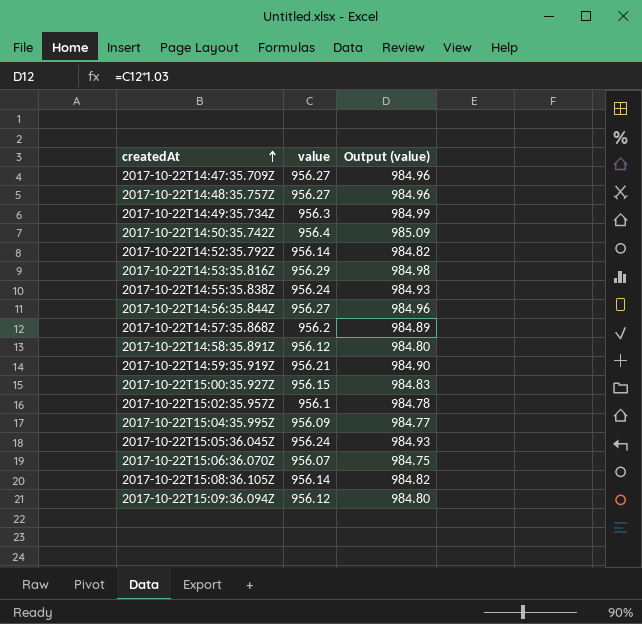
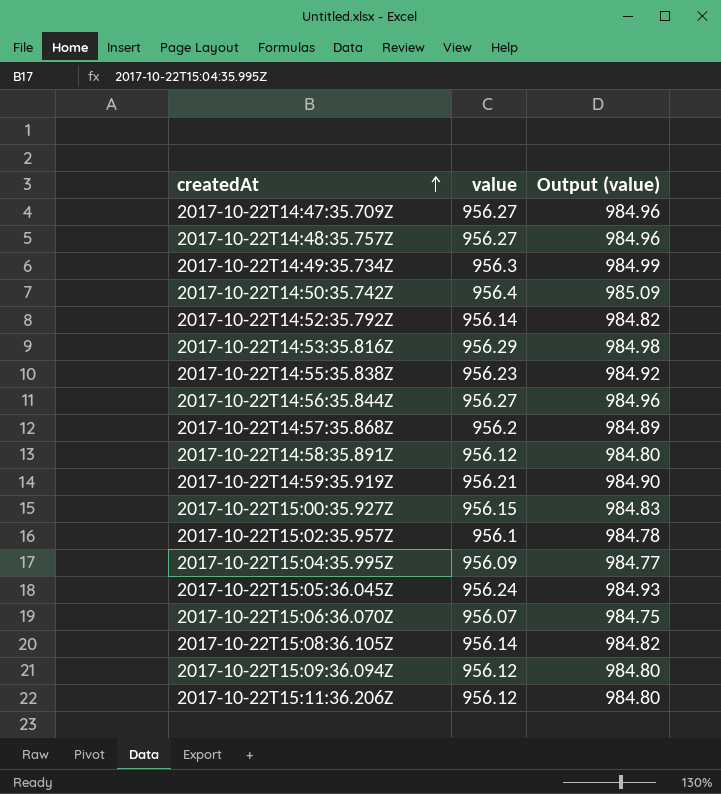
2017-10-22T14:55:35.838Z | value: 956.24 -> 956.23
2017-10-22T14:55:35.838Z | Output (value): 984.93 -> 984.92
row 2017-10-22T15:11:36.206Z: none -> 956.12 | 984.80

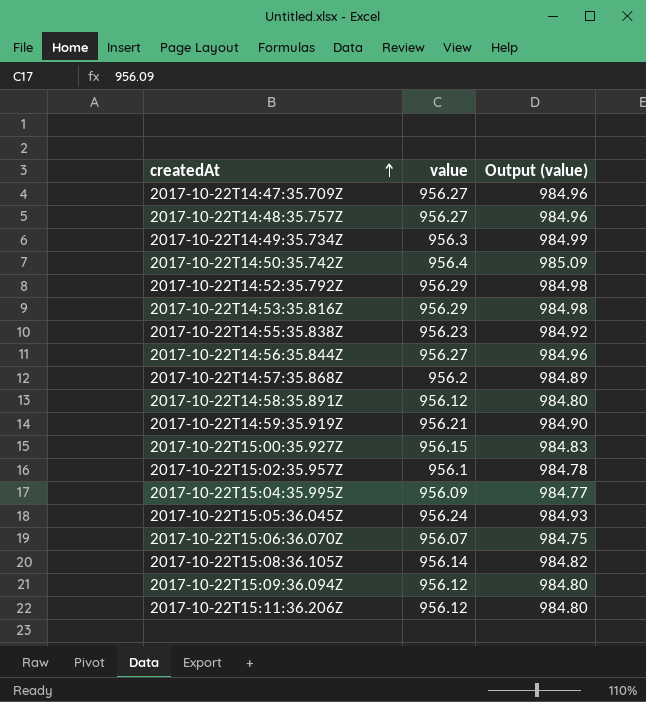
2017-10-22T14:52:35.792Z | value: 956.14 -> 956.29
2017-10-22T14:52:35.792Z | Output (value): 984.82 -> 984.98

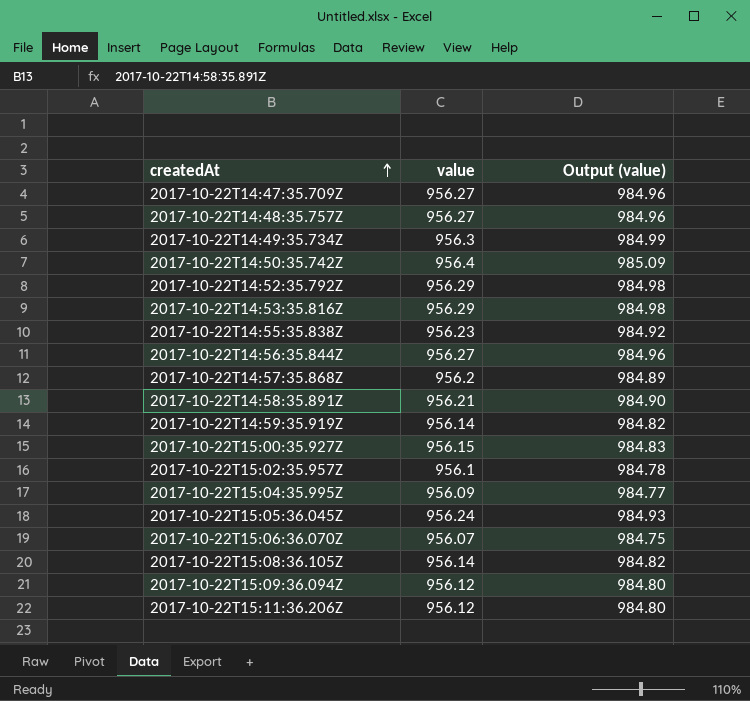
2017-10-22T14:58:35.891Z | value: 956.12 -> 956.21
2017-10-22T14:58:35.891Z | Output (value): 984.80 -> 984.90
2017-10-22T14:59:35.919Z | value: 956.21 -> 956.14
2017-10-22T14:59:35.919Z | Output (value): 984.90 -> 984.82

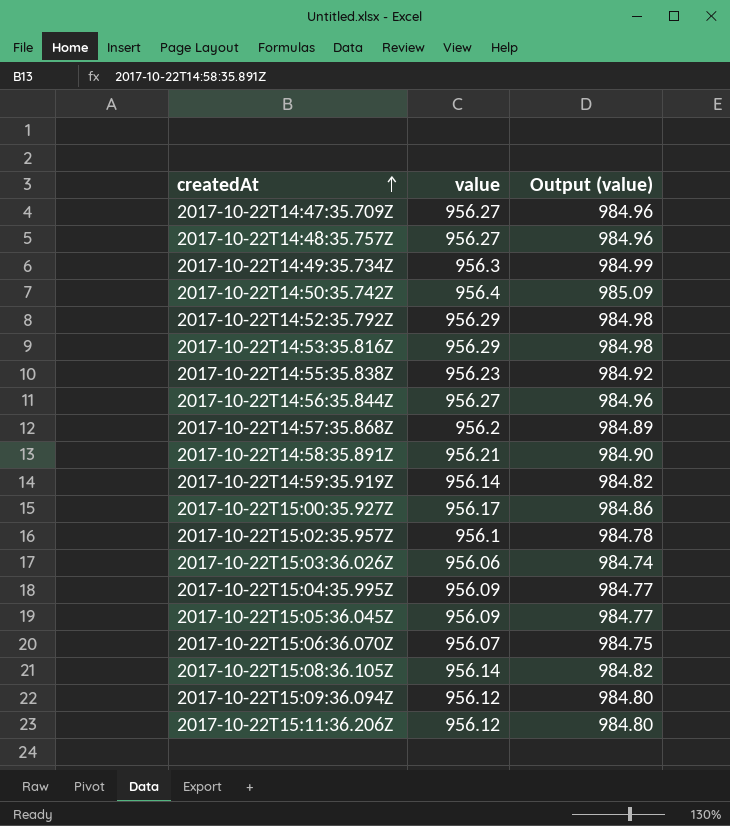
2017-10-22T15:00:35.927Z | value: 956.15 -> 956.17
2017-10-22T15:00:35.927Z | Output (value): 984.83 -> 984.86
row 2017-10-22T15:03:36.026Z: none -> 956.06 | 984.74
2017-10-22T15:05:36.045Z | value: 956.24 -> 956.09
2017-10-22T15:05:36.045Z | Output (value): 984.93 -> 984.77

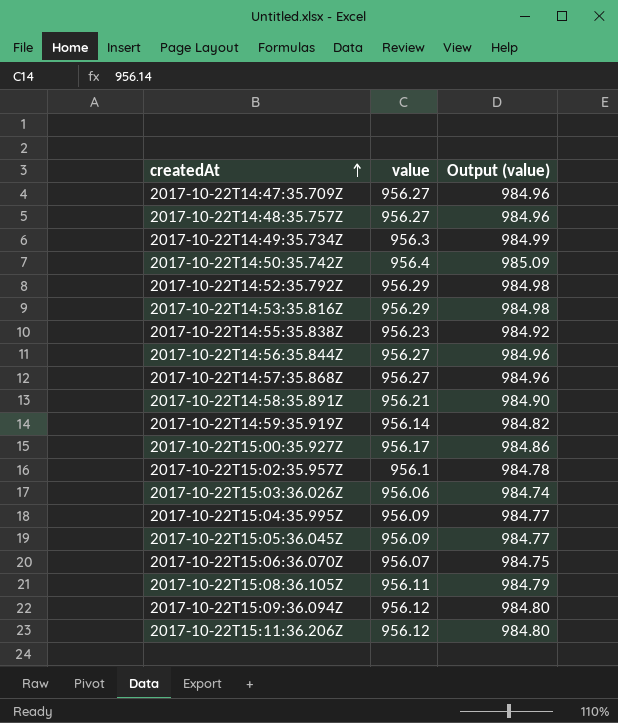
2017-10-22T14:57:35.868Z | value: 956.2 -> 956.27
2017-10-22T14:57:35.868Z | Output (value): 984.89 -> 984.96
2017-10-22T15:08:36.105Z | value: 956.14 -> 956.11
2017-10-22T15:08:36.105Z | Output (value): 984.82 -> 984.79

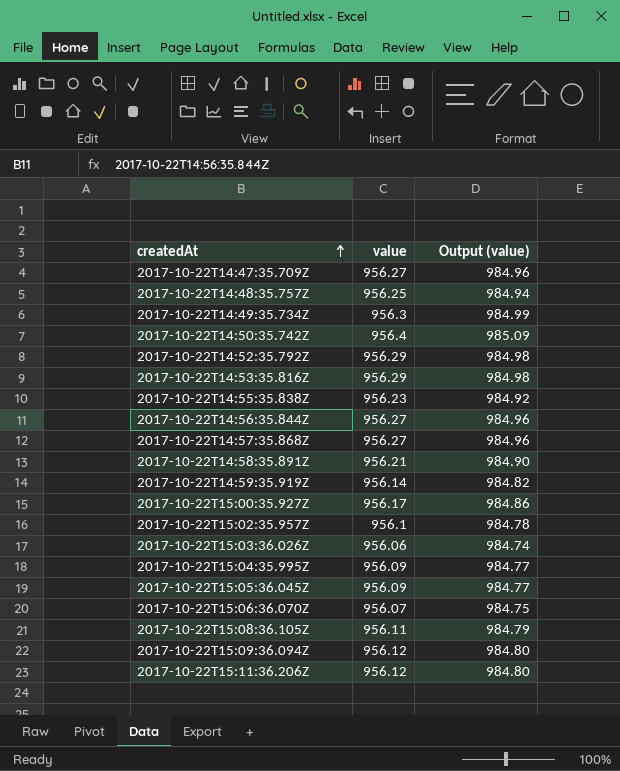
2017-10-22T14:48:35.757Z | value: 956.27 -> 956.25
2017-10-22T14:48:35.757Z | Output (value): 984.96 -> 984.94

